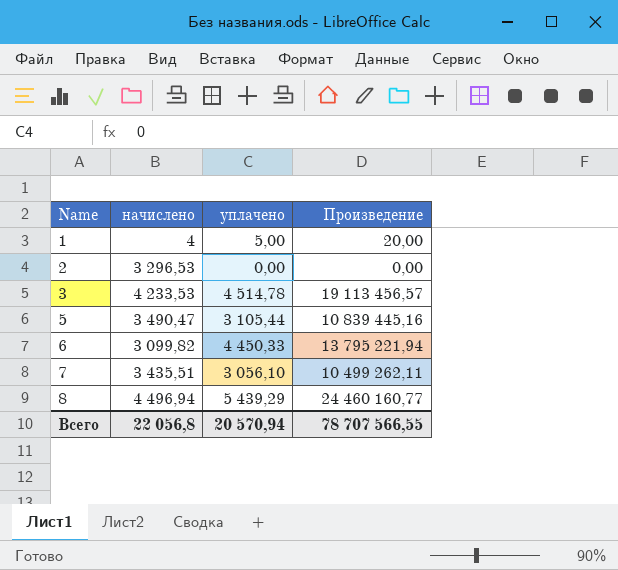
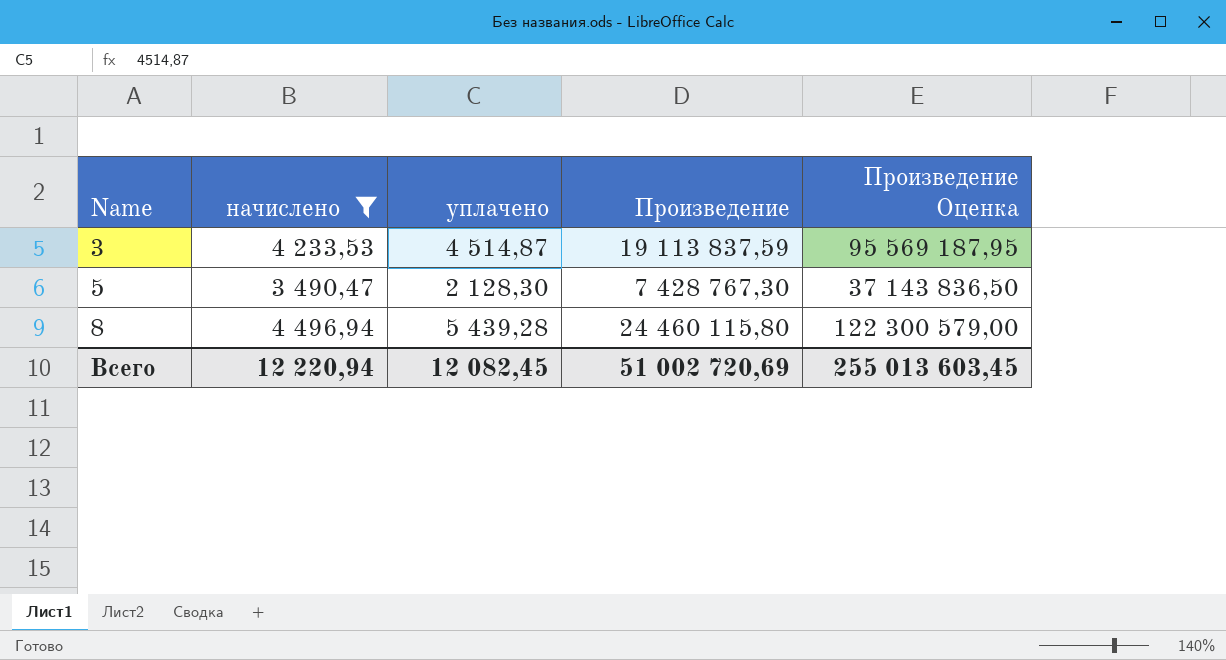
filter: none -> начислено >= 3 490,47
column Произведение Оценка | formula: none -> [Произведение] * 5
3 | уплачено: 4 514,78 -> 4 514,87
3 | Произведение: 19 113 456,57 -> 19 113 837,59
5 | уплачено: 3 105,44 -> 2 128,30
5 | Произведение: 10 839 445,16 -> 7 428 767,30
8 | уплачено: 5 439,29 -> 5 439,28
8 | Произведение: 24 460 160,77 -> 24 460 115,80
Всего | начислено: 22 056,8 -> 12 220,94
Всего | уплачено: 20 570,94 -> 12 082,45
Всего | Произведение: 78 707 566,55 -> 51 002 720,69

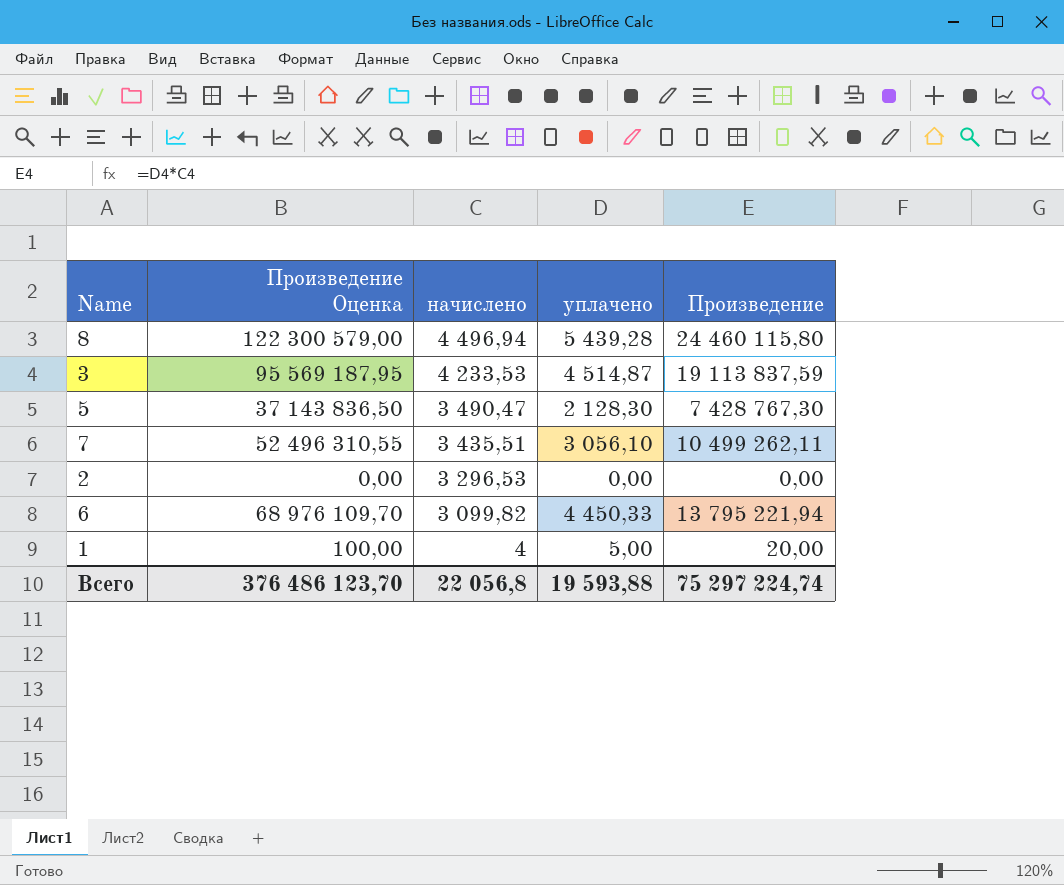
filter: начислено >= 3 490,47 -> none
row order: Name ascending -> начислено descending
column Произведение Оценка | position: 5 -> 2
Всего | Произведение Оценка: 255 013 603,45 -> 376 486 123,70
Всего | начислено: 12 220,94 -> 22 056,8
Всего | уплачено: 12 082,45 -> 19 593,88
Всего | Произведение: 51 002 720,69 -> 75 297 224,74

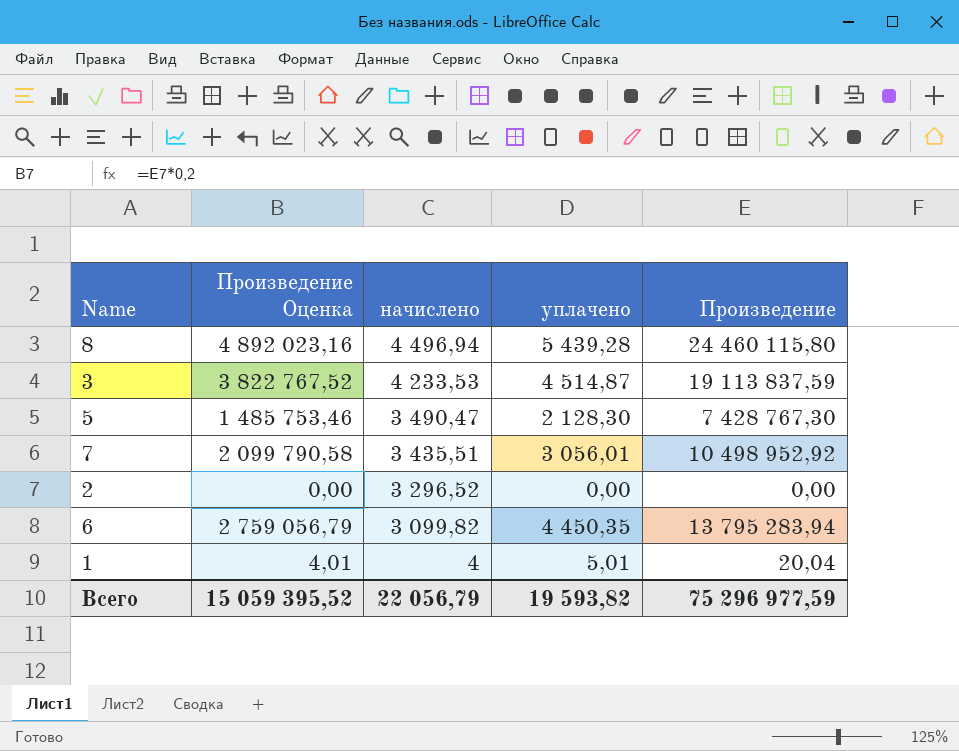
column Произведение Оценка | formula: [Произведение] * 5 -> [Произведение] * 0,2
7 | уплачено: 3 056,10 -> 3 056,01
7 | Произведение: 10 499 262,11 -> 10 498 952,92
2 | начислено: 3 296,53 -> 3 296,52
6 | уплачено: 4 450,33 -> 4 450,35
6 | Произведение: 13 795 221,94 -> 13 795 283,94
1 | уплачено: 5,00 -> 5,01
1 | Произведение: 20,00 -> 20,04
Всего | Произведение Оценка: 376 486 123,70 -> 15 059 395,52
Всего | начислено: 22 056,8 -> 22 056,79
Всего | уплачено: 19 593,88 -> 19 593,82
Всего | Произведение: 75 297 224,74 -> 75 296 977,59

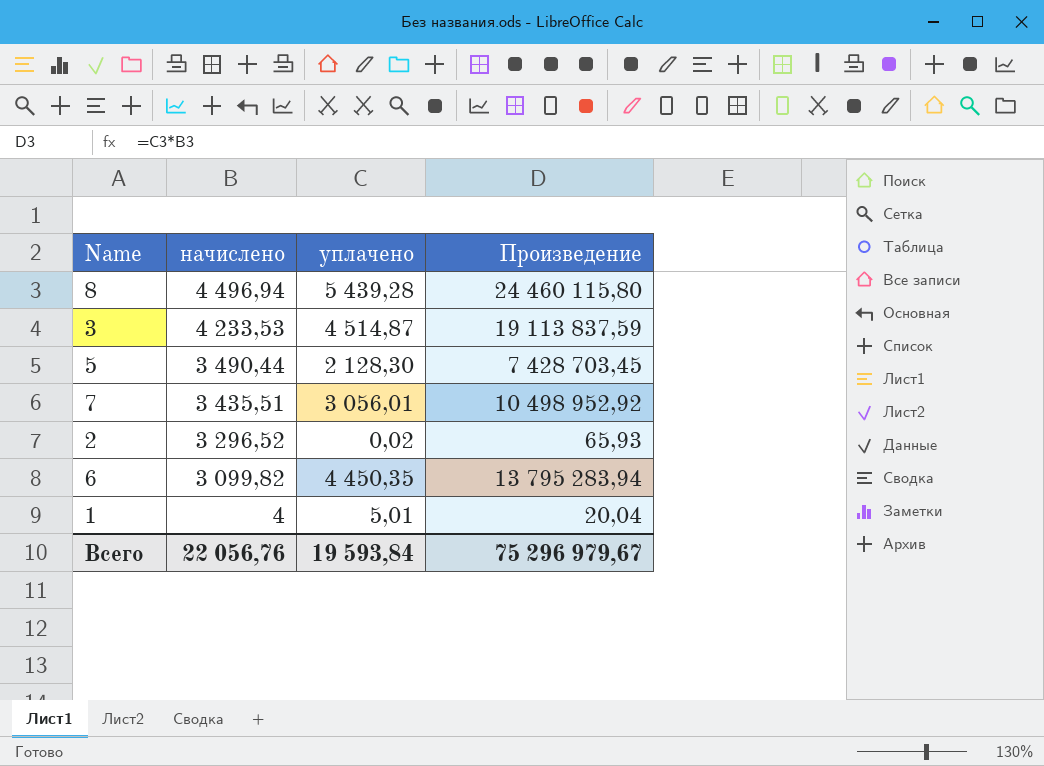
column Произведение Оценка | formula: [Произведение] * 0,2 -> none
5 | начислено: 3 490,47 -> 3 490,44
5 | Произведение: 7 428 767,30 -> 7 428 703,45
2 | уплачено: 0,00 -> 0,02
2 | Произведение: 0,00 -> 65,93
Всего | начислено: 22 056,79 -> 22 056,76
Всего | уплачено: 19 593,82 -> 19 593,84
Всего | Произведение: 75 296 977,59 -> 75 296 979,67

